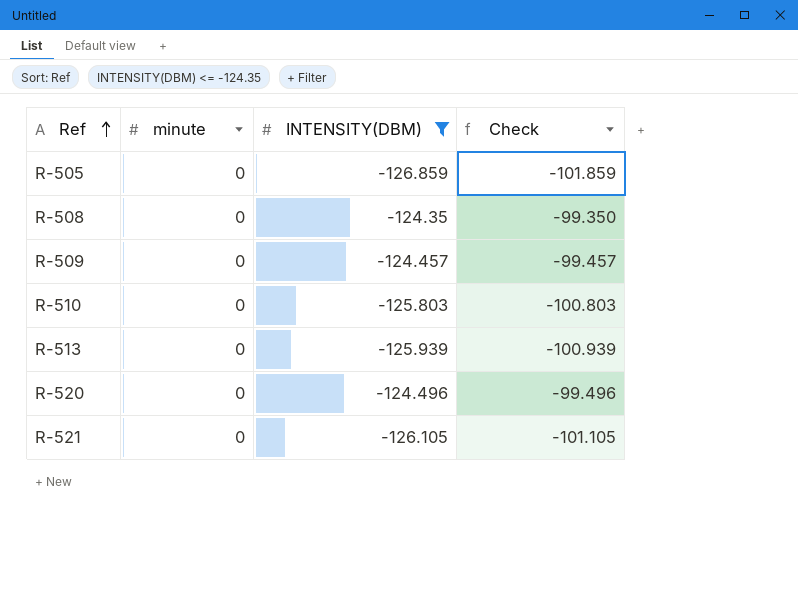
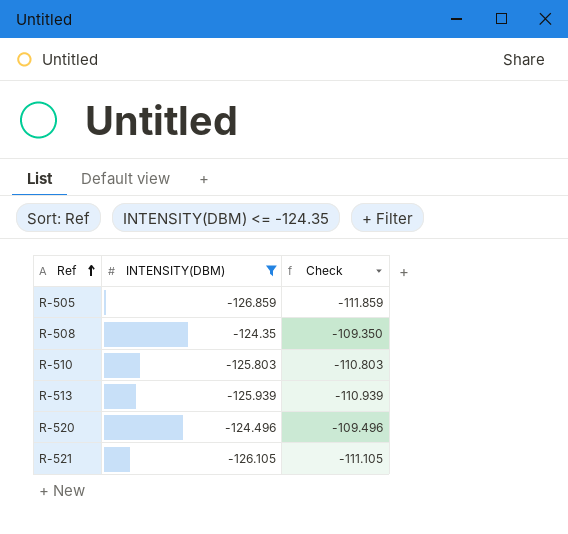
column minute | position: 2 -> none
column Check | formula: [INTENSITY(DBM)] + 25 -> [INTENSITY(DBM)] + 15
row R-509: 0 | -124.457 | -99.457 -> none

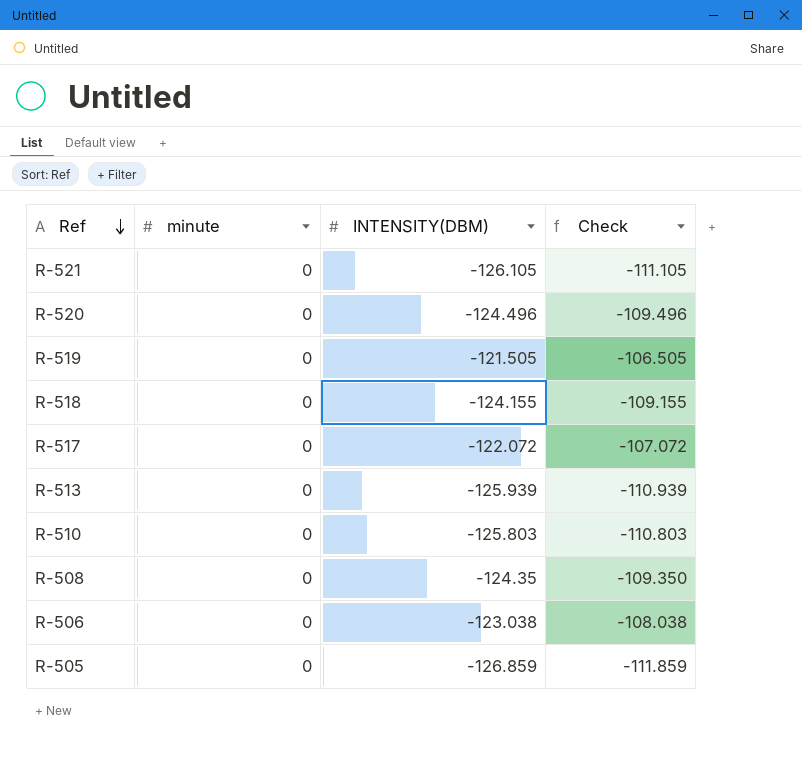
filter: INTENSITY(DBM) <= -124.35 -> none
row order: Ref ascending -> Ref descending
column minute | position: none -> 2

